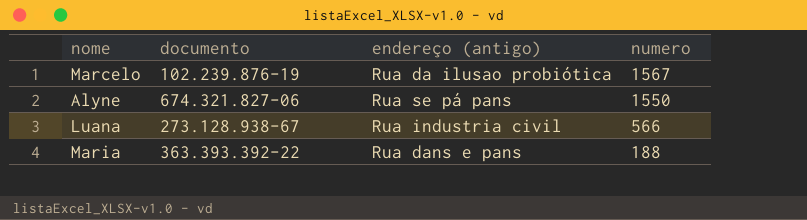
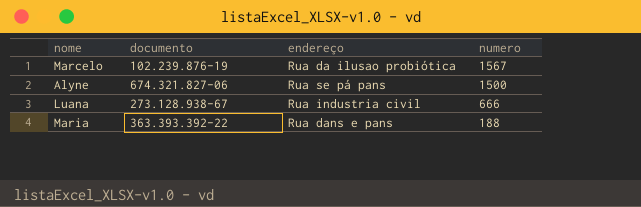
column name: endereço (antigo) -> endereço
Alyne | numero: 1550 -> 1500
Luana | numero: 566 -> 666

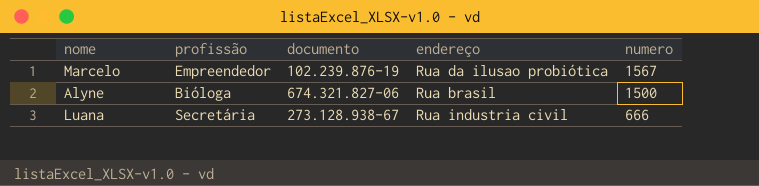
column profissão | position: none -> 2
row Maria: 363.393.392-22 | Rua dans e pans | 188 -> none
Alyne | endereço: Rua se pá pans -> Rua brasil

